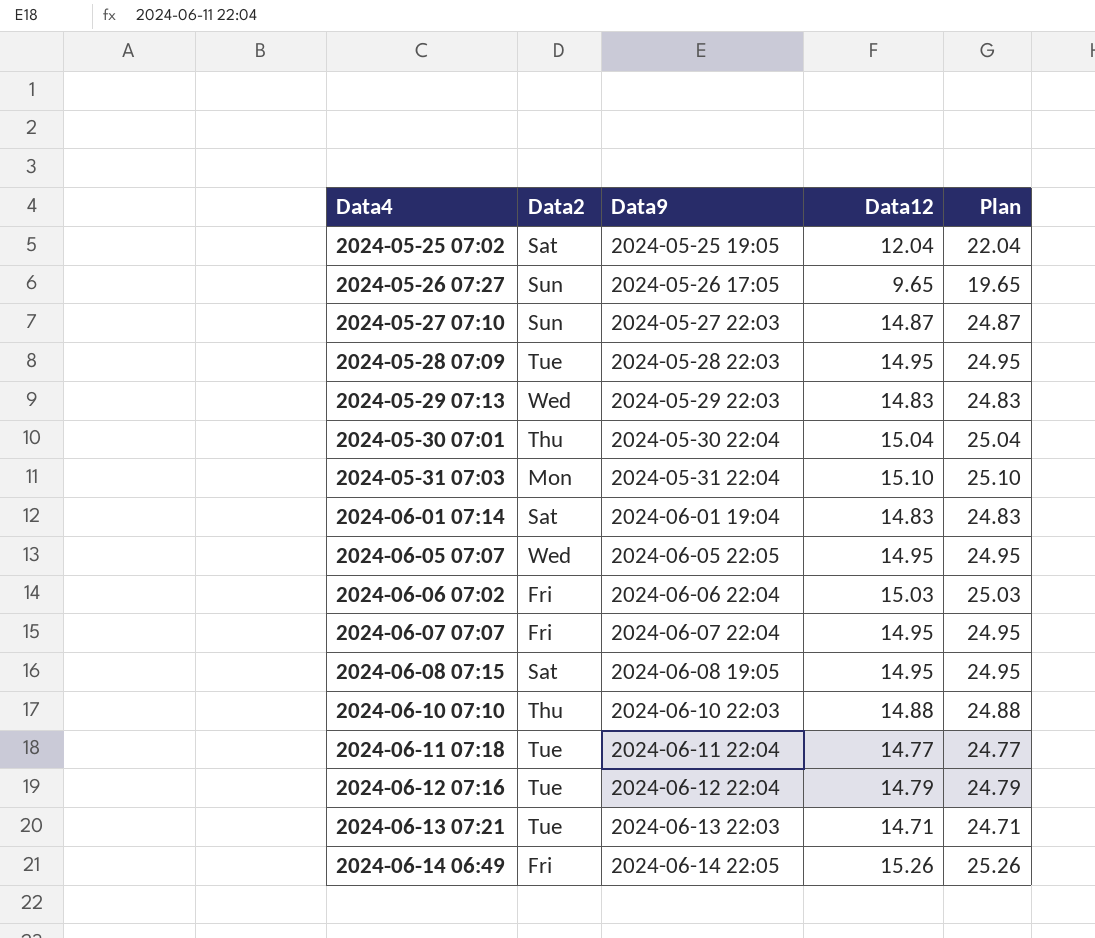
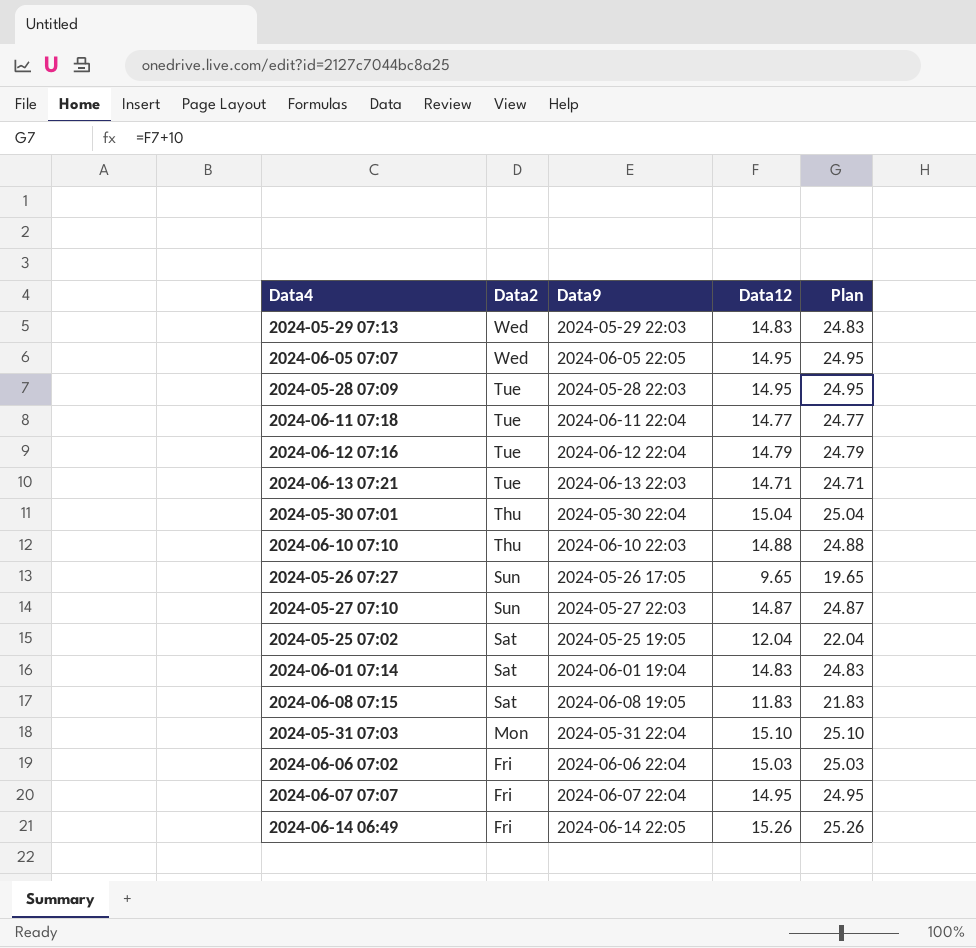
row order: Data4 ascending -> Data2 descending
2024-06-08 07:15 | Data12: 14.95 -> 11.83
2024-06-08 07:15 | Plan: 24.95 -> 21.83

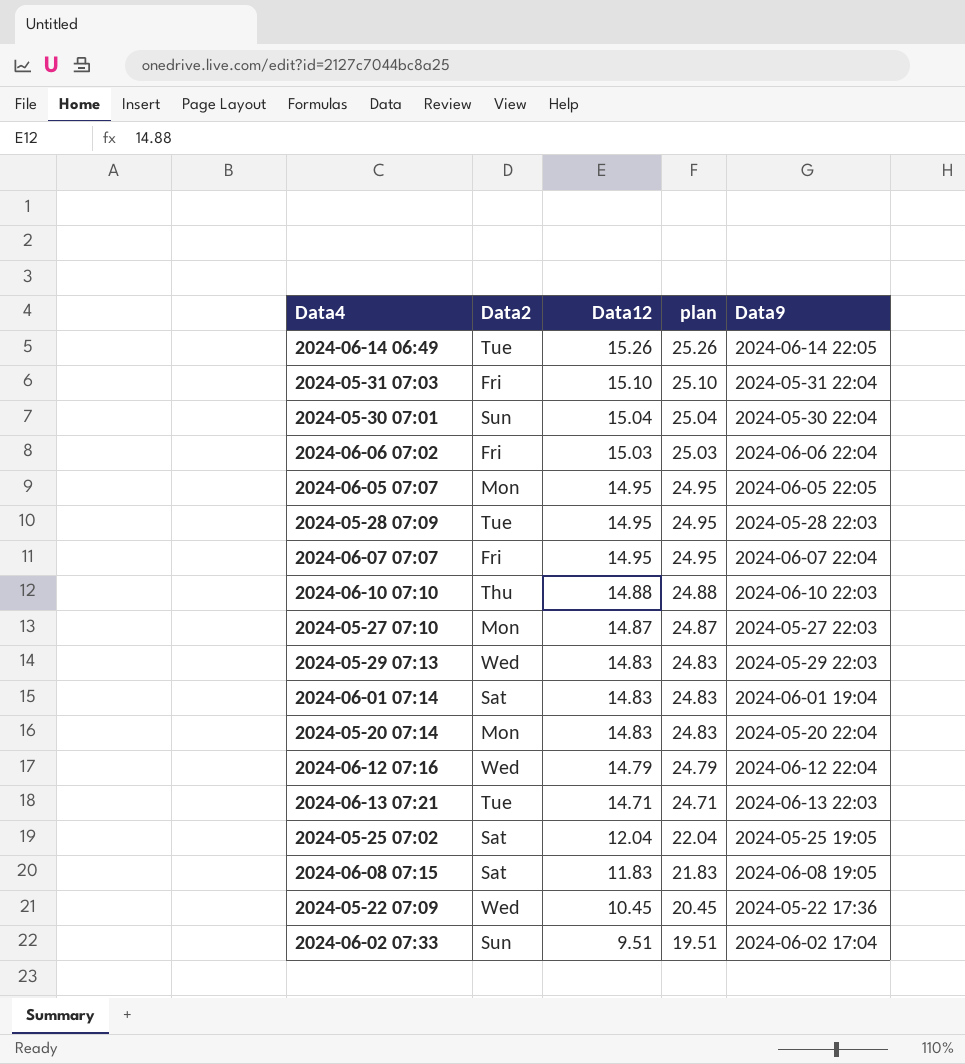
row order: Data2 descending -> Data12 descending
column name: Plan -> plan
column Data9 | position: 3 -> 5
row 2024-06-11 07:18: Tue | 2024-06-11 22:04 | 14.77 | 24.77 -> none
row 2024-05-26 07:27: Sun | 2024-05-26 17:05 | 9.65 | 19.65 -> none
2024-06-14 06:49 | Data2: Fri -> Tue
2024-05-31 07:03 | Data2: Mon -> Fri
2024-05-30 07:01 | Data2: Thu -> Sun
2024-06-05 07:07 | Data2: Wed -> Mon
2024-05-27 07:10 | Data2: Sun -> Mon
row 2024-05-20 07:14: none -> Mon | 14.83 | 24.83 | 2024-05-20 22:04
2024-06-12 07:16 | Data2: Tue -> Wed
row 2024-05-22 07:09: none -> Wed | 10.45 | 20.45 | 2024-05-22 17:36
row 2024-06-02 07:33: none -> Sun | 9.51 | 19.51 | 2024-06-02 17:04

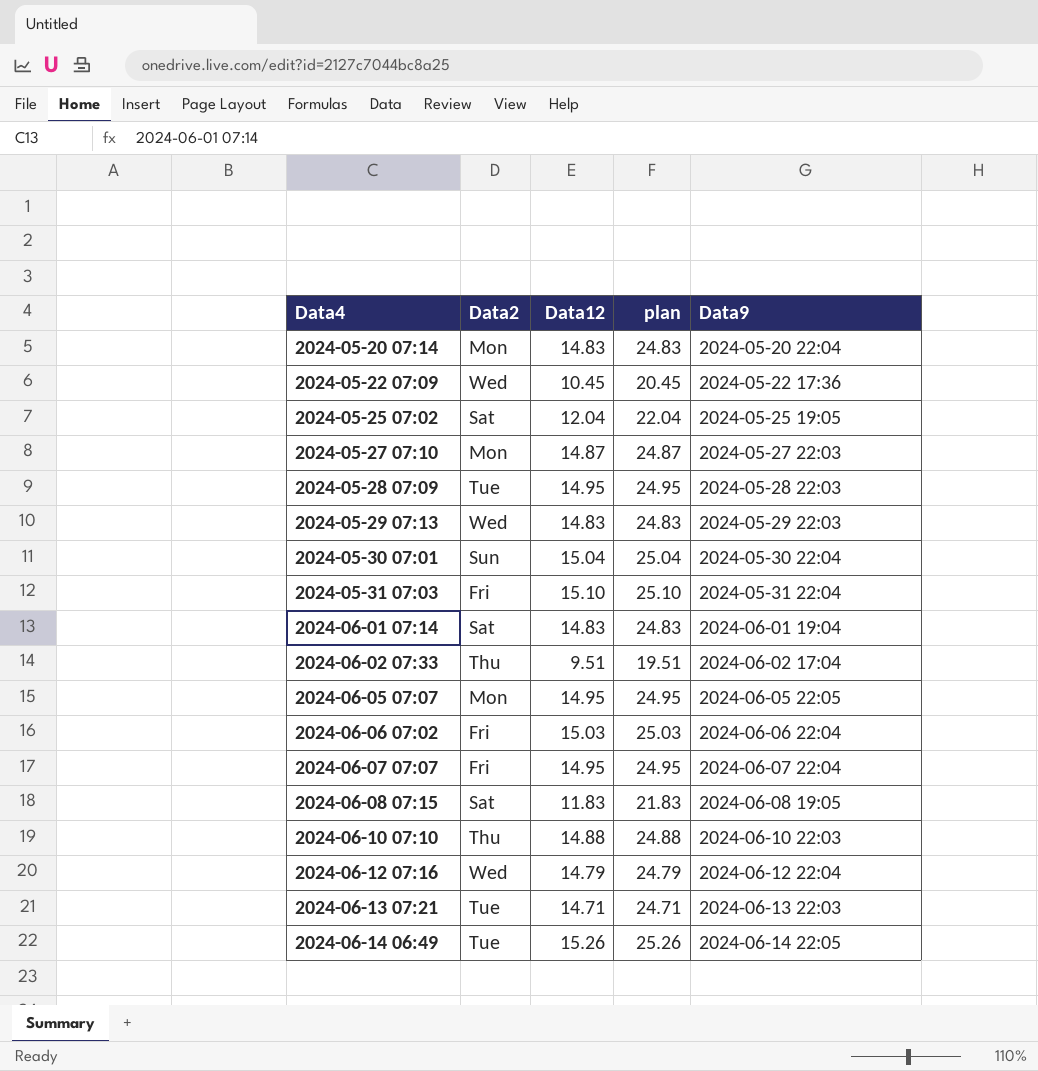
row order: Data12 descending -> Data4 ascending
2024-06-02 07:33 | Data2: Sun -> Thu

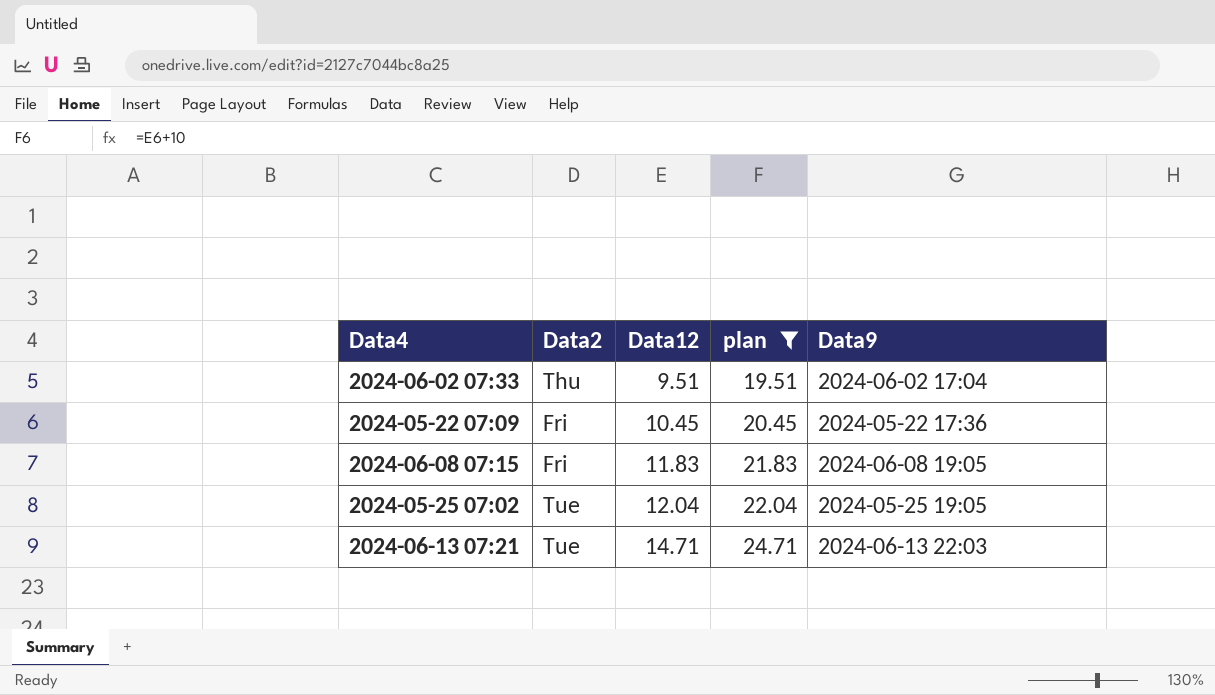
filter: none -> plan <= 24.71
row order: Data4 ascending -> Data12 ascending
2024-05-22 07:09 | Data2: Wed -> Fri
2024-06-08 07:15 | Data2: Sat -> Fri
2024-05-25 07:02 | Data2: Sat -> Tue

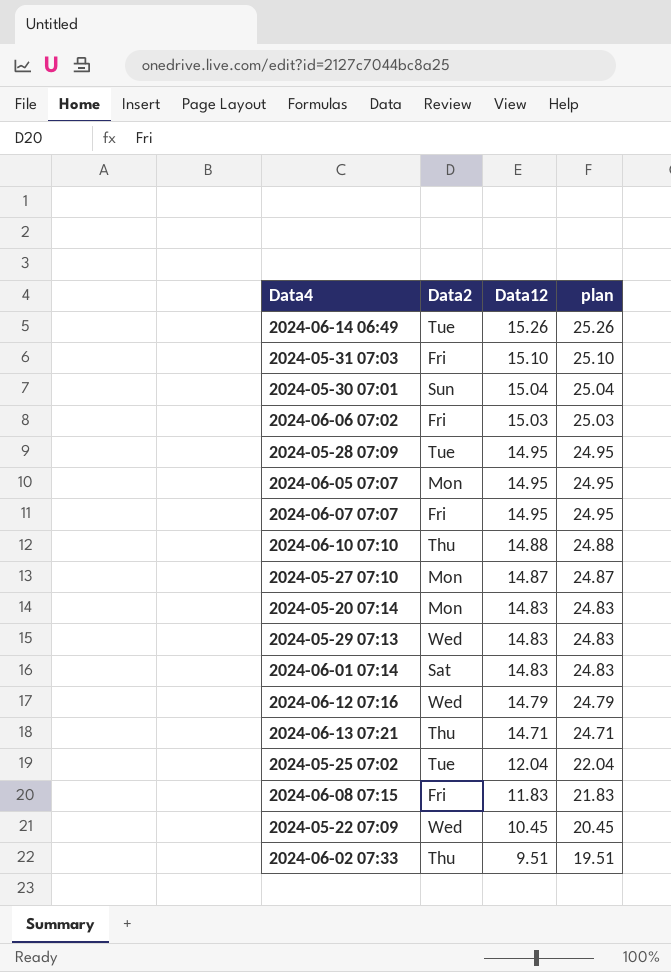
filter: plan <= 24.71 -> none
row order: Data12 ascending -> Data12 descending
column Data9 | position: 5 -> none
2024-06-13 07:21 | Data2: Tue -> Thu
2024-05-22 07:09 | Data2: Fri -> Wed

